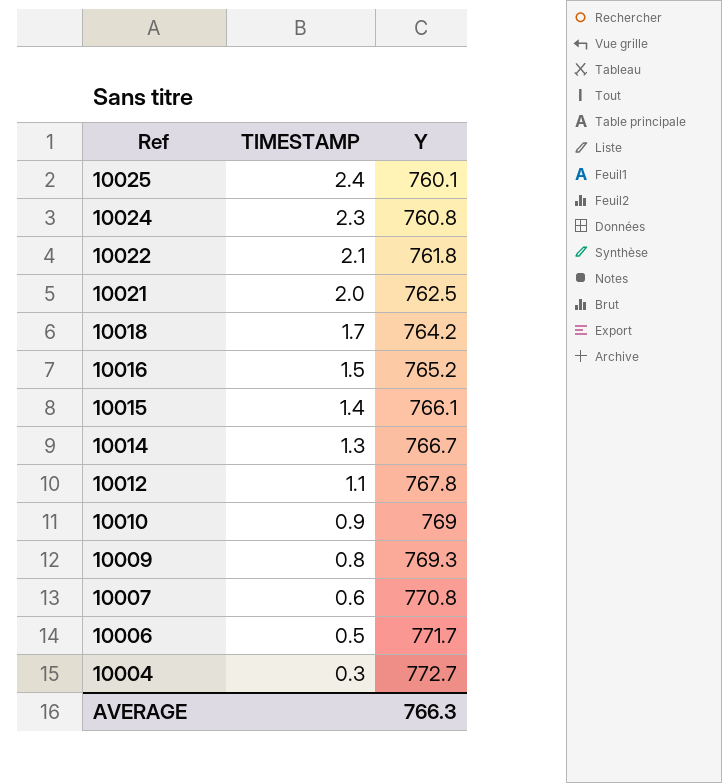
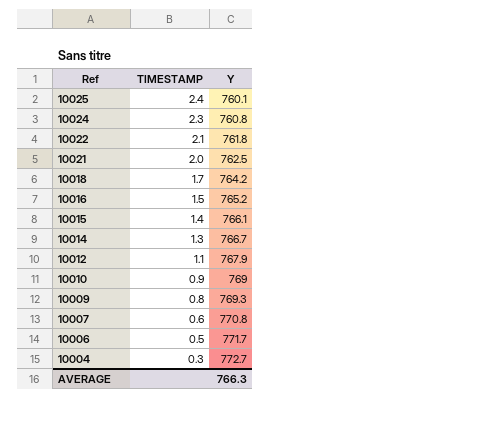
10012 | Y: 767.8 -> 767.9

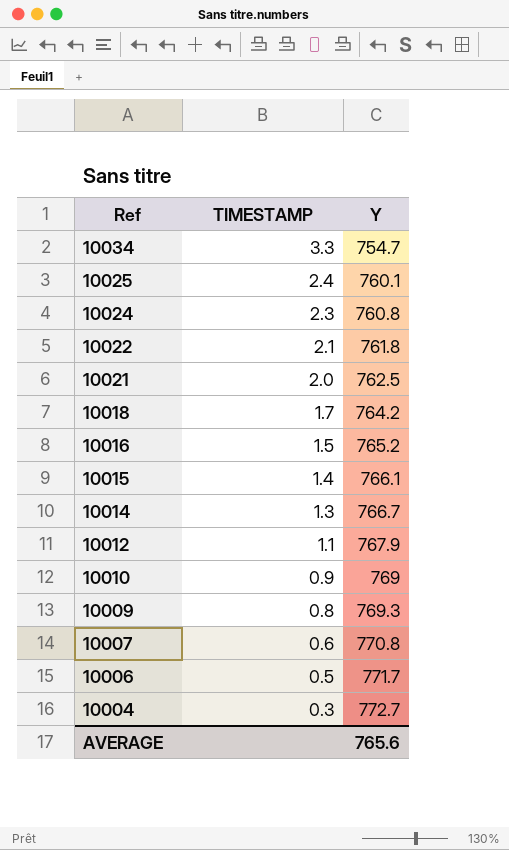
row 10034: none -> 3.3 | 754.7
AVERAGE | Y: 766.3 -> 765.6

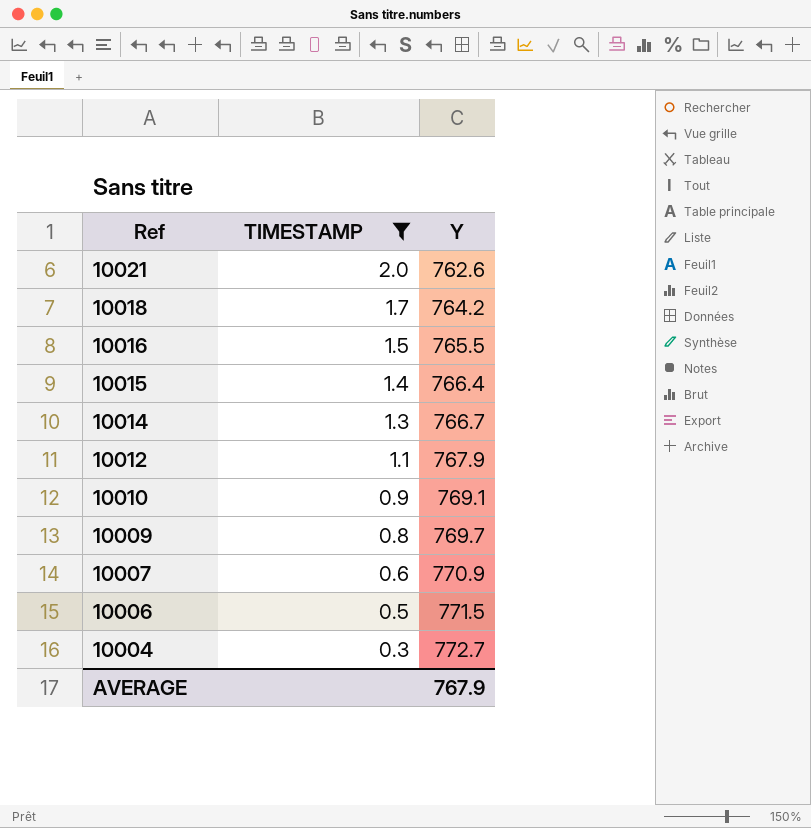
filter: none -> TIMESTAMP <= 2.0
10021 | Y: 762.5 -> 762.6
10016 | Y: 765.2 -> 765.5
10015 | Y: 766.1 -> 766.4
10010 | Y: 769 -> 769.1
10009 | Y: 769.3 -> 769.7
10007 | Y: 770.8 -> 770.9
10006 | Y: 771.7 -> 771.5
AVERAGE | Y: 765.6 -> 767.9

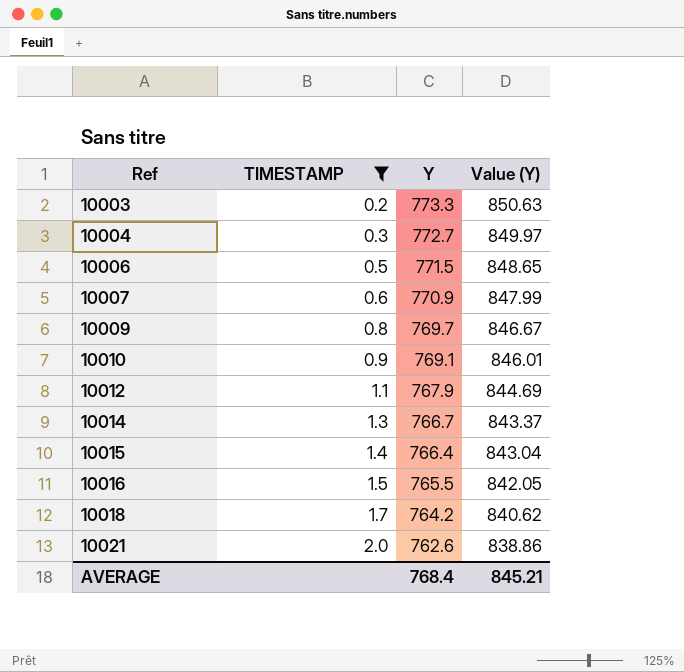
row order: Ref descending -> Ref ascending
column Value (Y) | formula: none -> [Y] * 1.1
row 10003: none -> 0.2 | 773.3 | 850.63
AVERAGE | Y: 767.9 -> 768.4

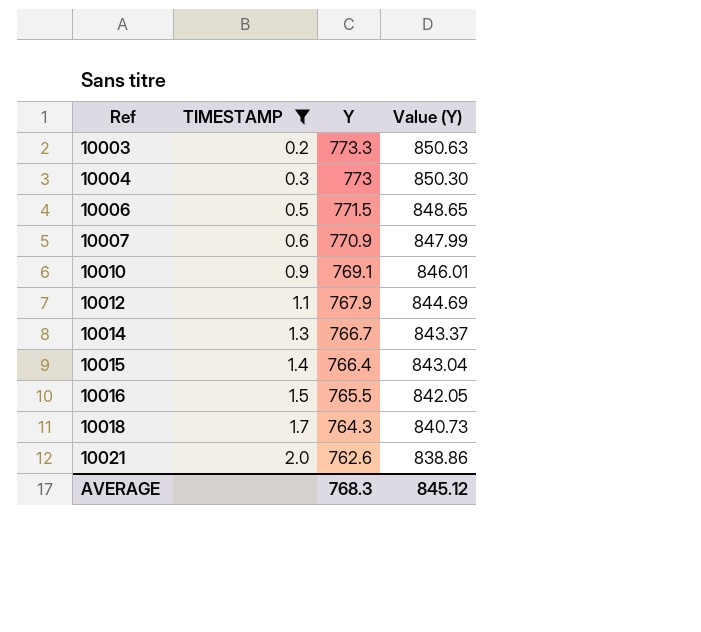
row 10009: 0.8 | 769.7 | 846.67 -> none
10004 | Y: 772.7 -> 773
10004 | Value (Y): 849.97 -> 850.30
10018 | Y: 764.2 -> 764.3
10018 | Value (Y): 840.62 -> 840.73
AVERAGE | Y: 768.4 -> 768.3
AVERAGE | Value (Y): 845.21 -> 845.12

